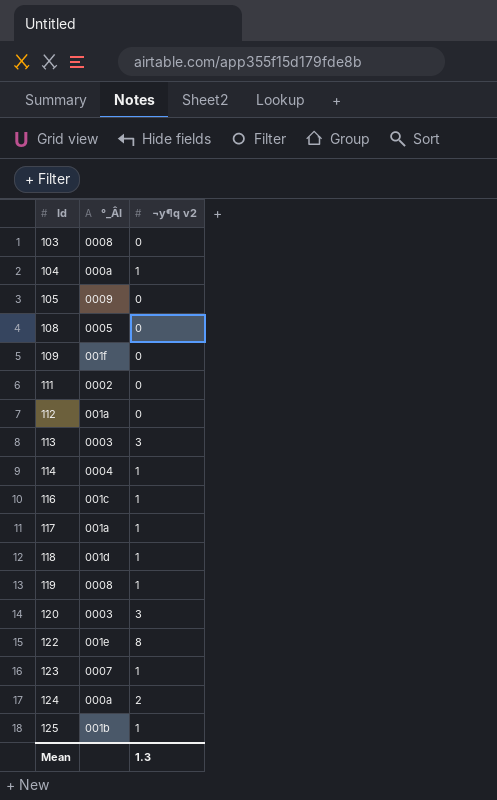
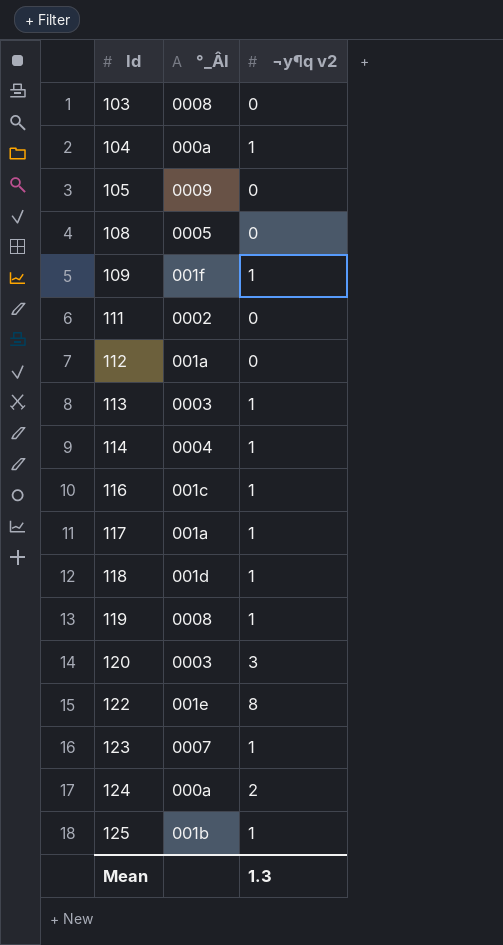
109 | ¬y¶q v2: 0 -> 1
113 | ¬y¶q v2: 3 -> 1

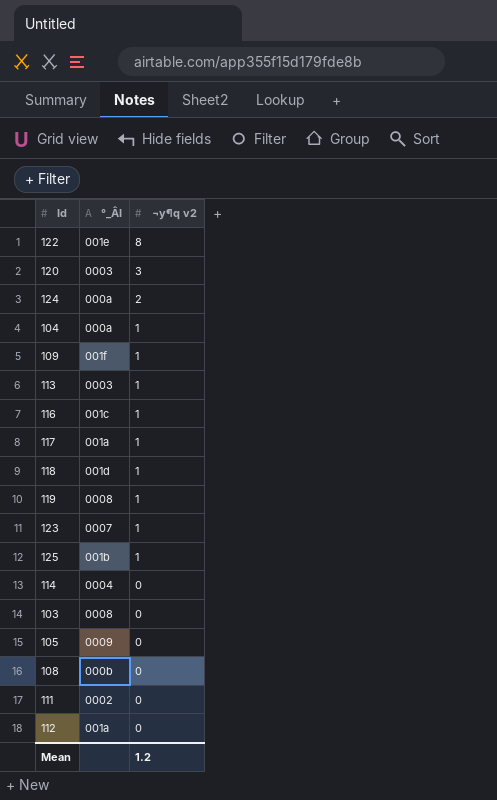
row order: Id ascending -> ¬y¶q v2 descending
114 | ¬y¶q v2: 1 -> 0
108 | °_ÂI: 0005 -> 000b
Mean | ¬y¶q v2: 1.3 -> 1.2

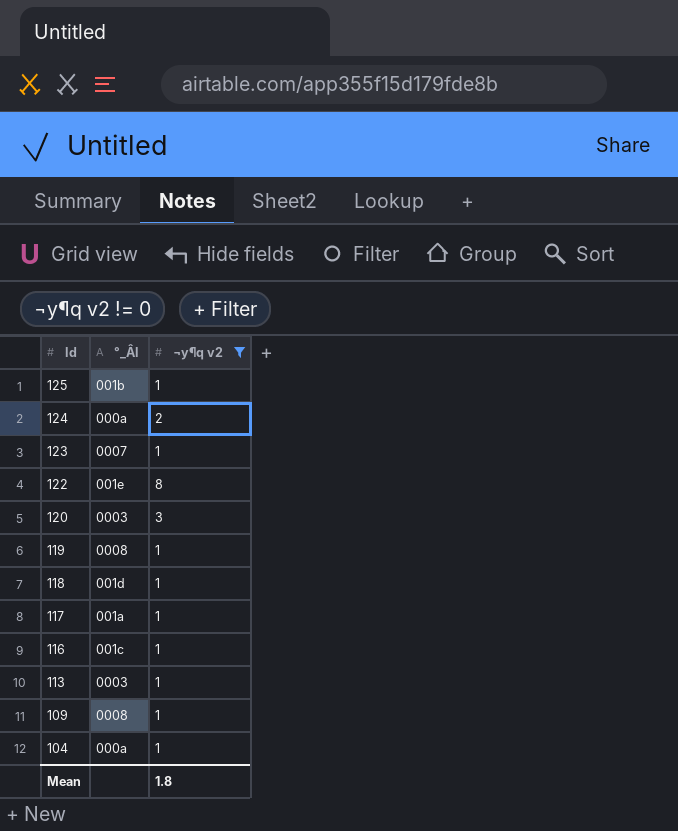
filter: none -> ¬y¶q v2 != 0
row order: ¬y¶q v2 descending -> Id descending
109 | °_ÂI: 001f -> 0008
Mean | ¬y¶q v2: 1.2 -> 1.8

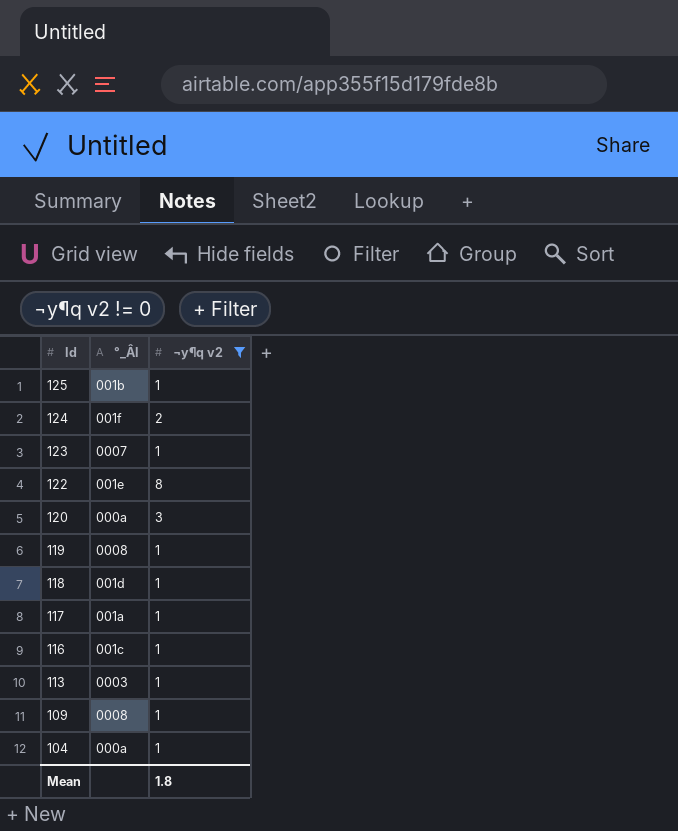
124 | °_ÂI: 000a -> 001f
120 | °_ÂI: 0003 -> 000a

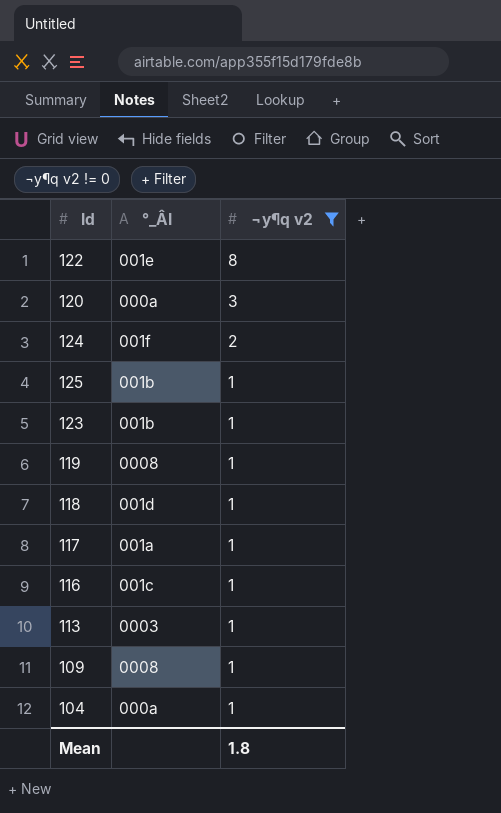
row order: Id descending -> ¬y¶q v2 descending
123 | °_ÂI: 0007 -> 001b

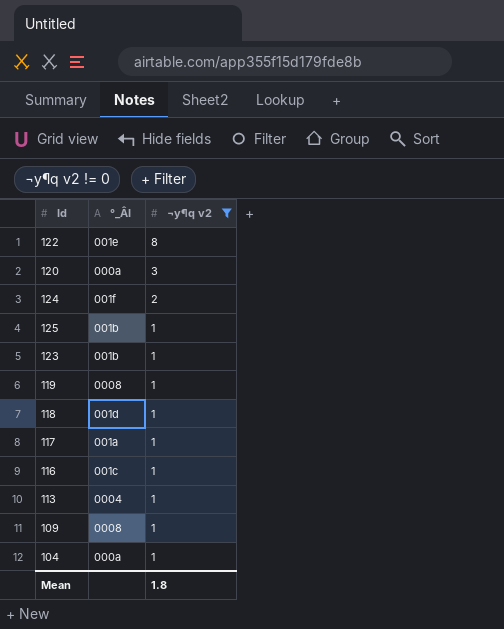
113 | °_ÂI: 0003 -> 0004

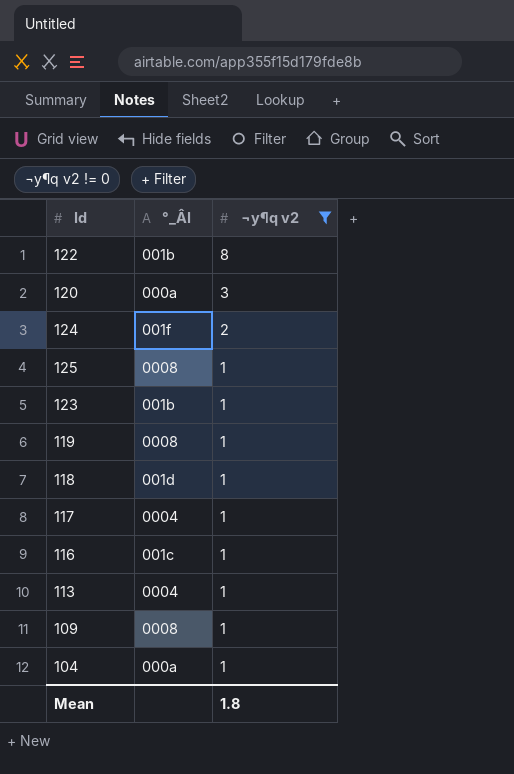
122 | °_ÂI: 001e -> 001b
125 | °_ÂI: 001b -> 0008
117 | °_ÂI: 001a -> 0004

